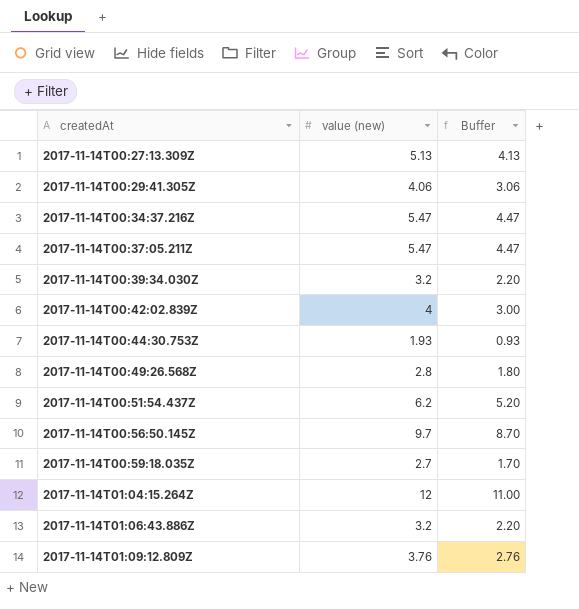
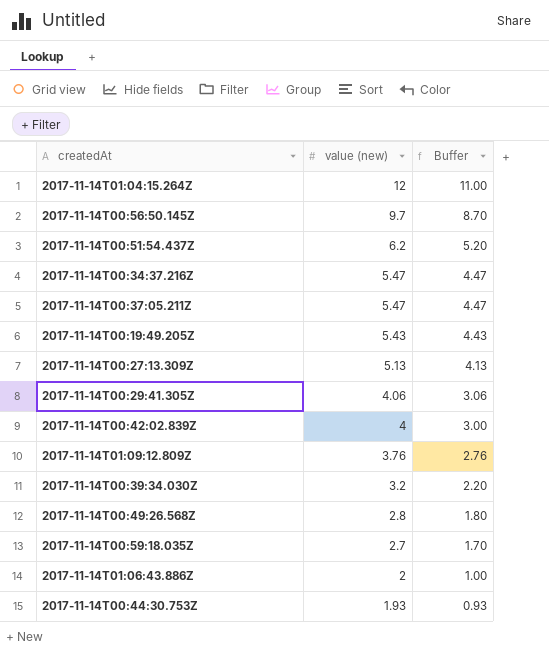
row order: createdAt ascending -> value (new) descending
row 2017-11-14T00:19:49.205Z: none -> 5.43 | 4.43
2017-11-14T01:06:43.886Z | value (new): 3.2 -> 2
2017-11-14T01:06:43.886Z | Buffer: 2.20 -> 1.00

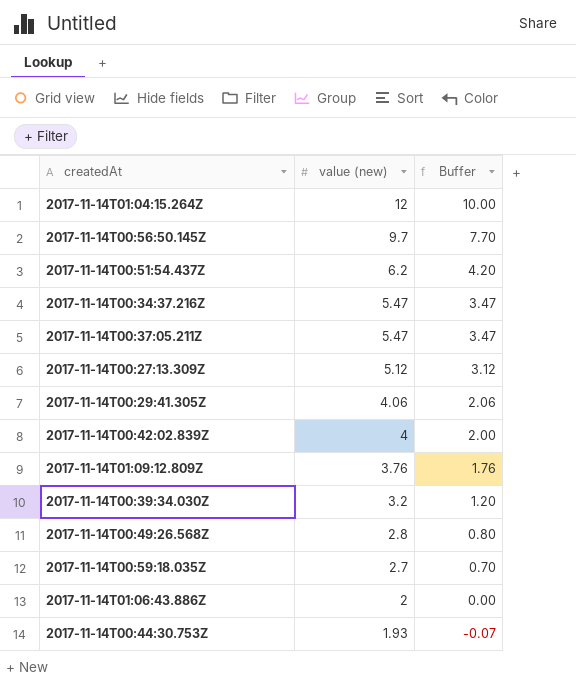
column Buffer | formula: [value (new)] - 1 -> [value (new)] - 2
row 2017-11-14T00:19:49.205Z: 5.43 | 4.43 -> none
2017-11-14T00:27:13.309Z | value (new): 5.13 -> 5.12

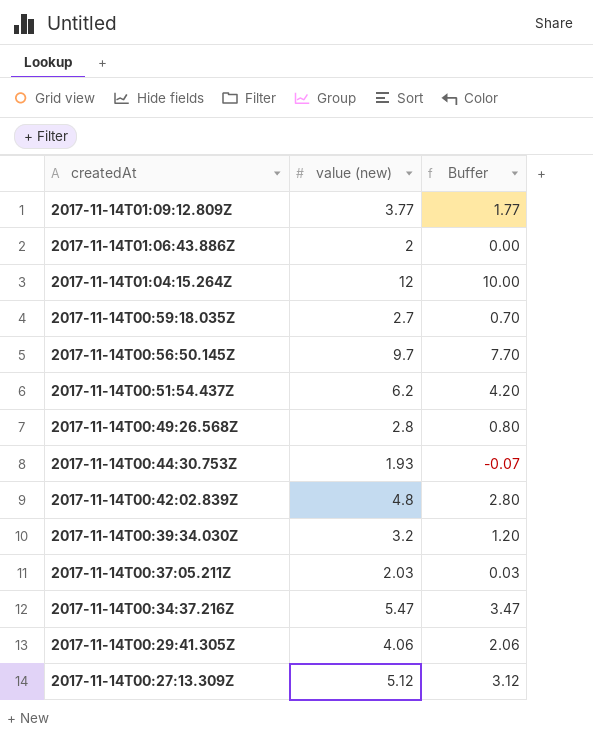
row order: value (new) descending -> createdAt descending
2017-11-14T01:09:12.809Z | value (new): 3.76 -> 3.77
2017-11-14T01:09:12.809Z | Buffer: 1.76 -> 1.77
2017-11-14T00:42:02.839Z | value (new): 4 -> 4.8
2017-11-14T00:42:02.839Z | Buffer: 2.00 -> 2.80
2017-11-14T00:37:05.211Z | value (new): 5.47 -> 2.03
2017-11-14T00:37:05.211Z | Buffer: 3.47 -> 0.03

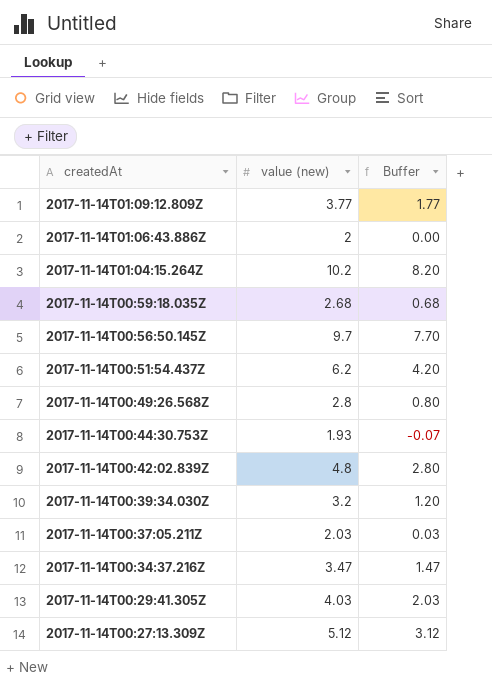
2017-11-14T01:04:15.264Z | value (new): 12 -> 10.2
2017-11-14T01:04:15.264Z | Buffer: 10.00 -> 8.20
2017-11-14T00:59:18.035Z | value (new): 2.7 -> 2.68
2017-11-14T00:59:18.035Z | Buffer: 0.70 -> 0.68
2017-11-14T00:34:37.216Z | value (new): 5.47 -> 3.47
2017-11-14T00:34:37.216Z | Buffer: 3.47 -> 1.47
2017-11-14T00:29:41.305Z | value (new): 4.06 -> 4.03
2017-11-14T00:29:41.305Z | Buffer: 2.06 -> 2.03

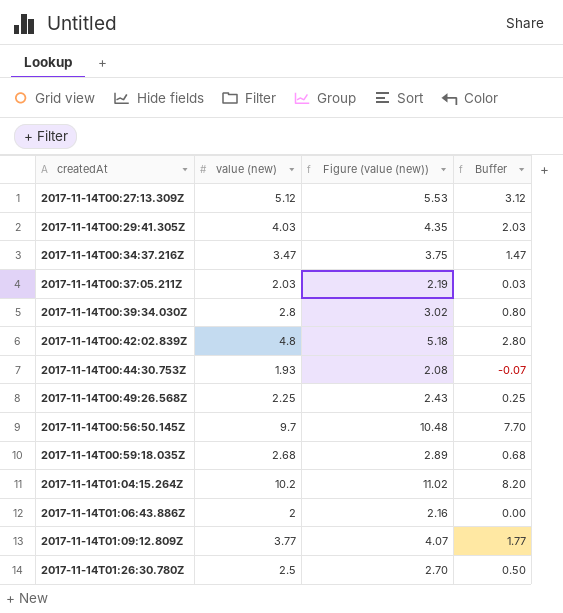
row order: createdAt descending -> createdAt ascending
column Figure (value (new)) | formula: none -> [value (new)] * 1.08
row 2017-11-14T00:51:54.437Z: 6.2 | 4.20 -> none
2017-11-14T00:39:34.030Z | value (new): 3.2 -> 2.8
2017-11-14T00:39:34.030Z | Buffer: 1.20 -> 0.80
2017-11-14T00:49:26.568Z | value (new): 2.8 -> 2.25
2017-11-14T00:49:26.568Z | Buffer: 0.80 -> 0.25
row 2017-11-14T01:26:30.780Z: none -> 2.5 | 2.70 | 0.50

